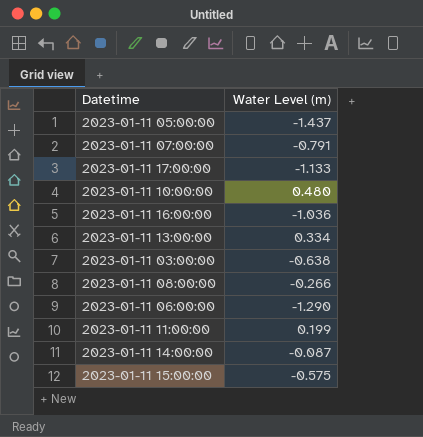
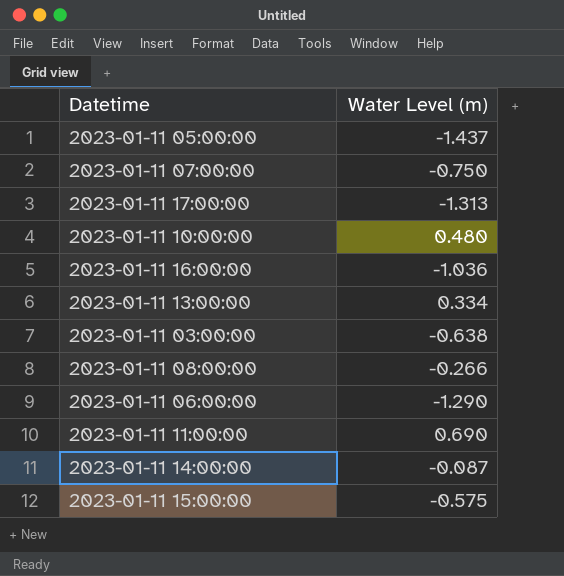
2023-01-11 07:00:00 | Water Level (m): -0.791 -> -0.750
2023-01-11 17:00:00 | Water Level (m): -1.133 -> -1.313
2023-01-11 11:00:00 | Water Level (m): 0.199 -> 0.690

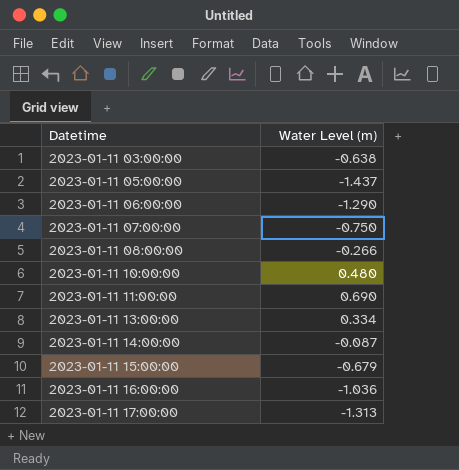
row order: none -> Datetime ascending
2023-01-11 15:00:00 | Water Level (m): -0.575 -> -0.679

